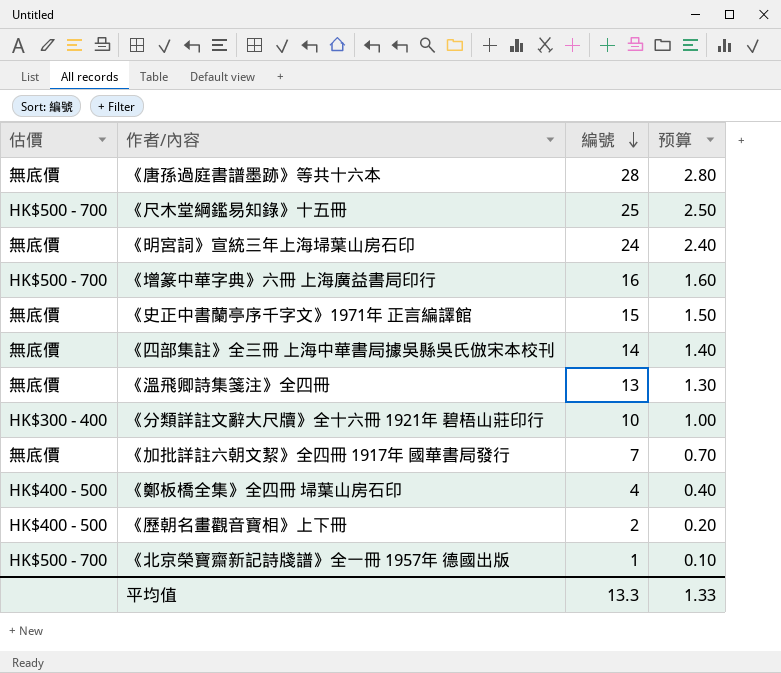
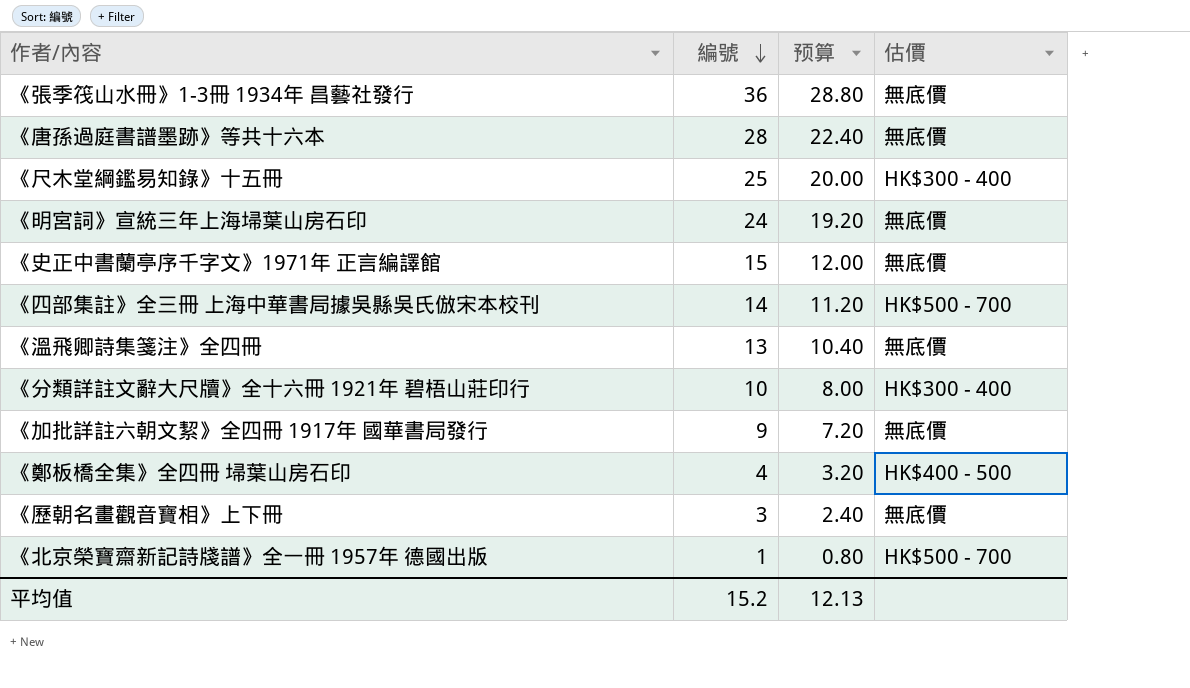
column 预算 | formula: [編號] * 0.1 -> [編號] * 0.8
column 估價 | position: 1 -> 4
row 《增篆中華字典》六冊 上海廣益書局印行: HK$500 - 700 | 16 | 1.60 -> none
row 《張季筏山水冊》1-3冊 1934年 昌藝社發行: none -> 36 | 28.80 | 無底價
《尺木堂綱鑑易知錄》十五冊 | 估價: HK$500 - 700 -> HK$300 - 400
《四部集註》全三冊 上海中華書局據吳縣吳氏倣宋本校刊 | 估價: 無底價 -> HK$500 - 700
《加批詳註六朝文絜》全四冊 1917年 國華書局發行 | 編號: 7 -> 9
《歷朝名畫觀音寶相》上下冊 | 編號: 2 -> 3
《歷朝名畫觀音寶相》上下冊 | 估價: HK$400 - 500 -> 無底價
平均值 | 編號: 13.3 -> 15.2
平均值 | 预算: 1.33 -> 12.13

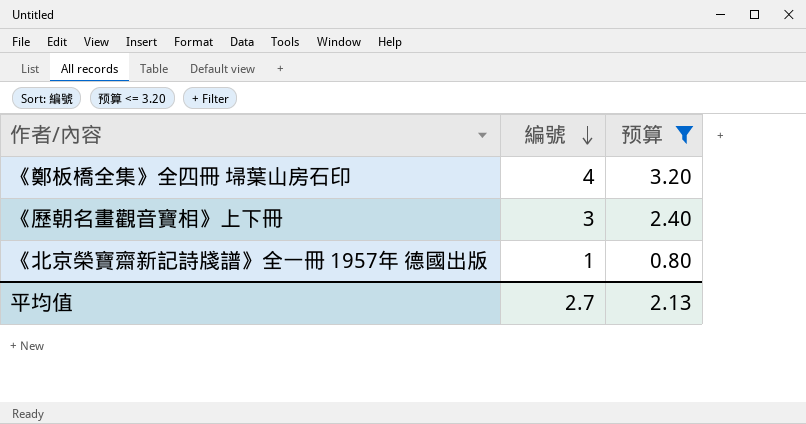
filter: none -> 预算 <= 3.20
column 估價 | position: 4 -> none
平均值 | 編號: 15.2 -> 2.7
平均值 | 预算: 12.13 -> 2.13

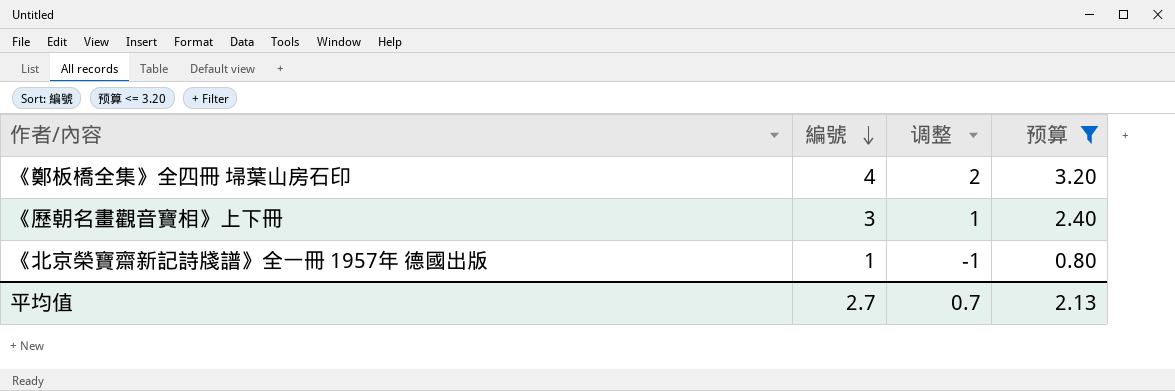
column 调整 | formula: none -> [編號] - 2

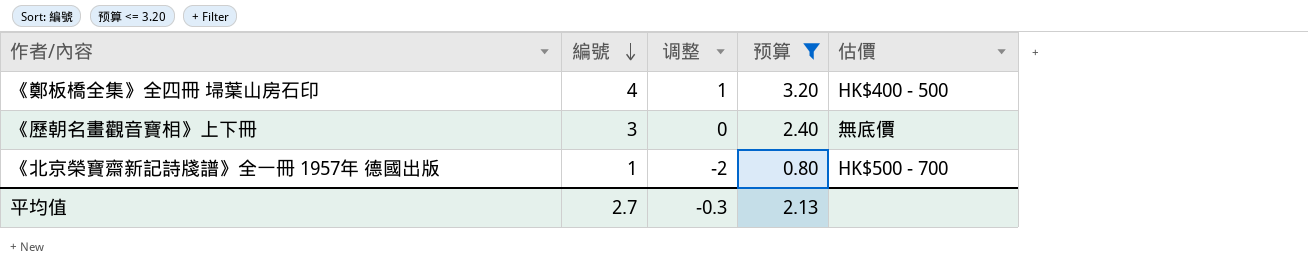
column 调整 | formula: [編號] - 2 -> [編號] - 3
column 估價 | position: none -> 5
平均值 | 调整: 0.7 -> -0.3

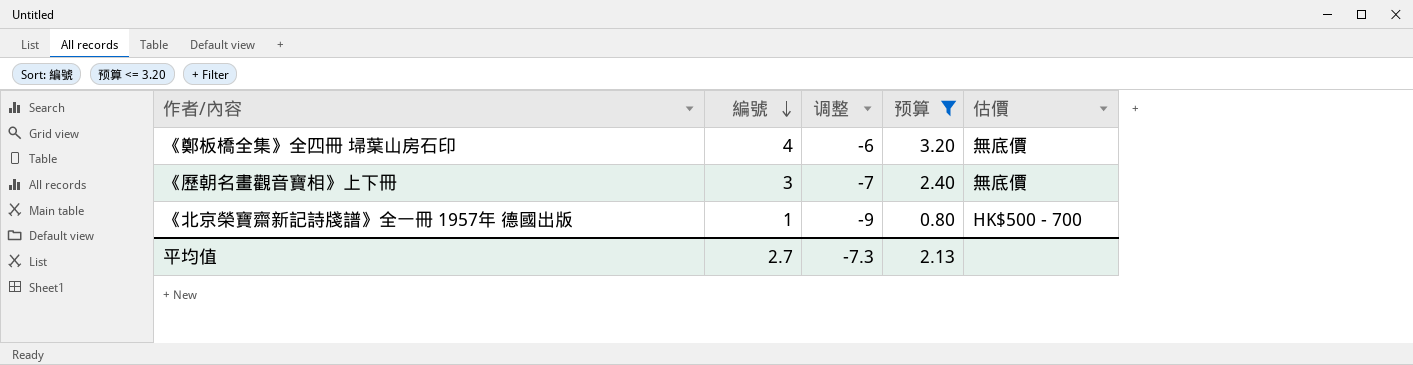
column 调整 | formula: [編號] - 3 -> [編號] - 10
《鄭板橋全集》全四冊 埽葉山房石印 | 估價: HK$400 - 500 -> 無底價
平均值 | 调整: -0.3 -> -7.3

